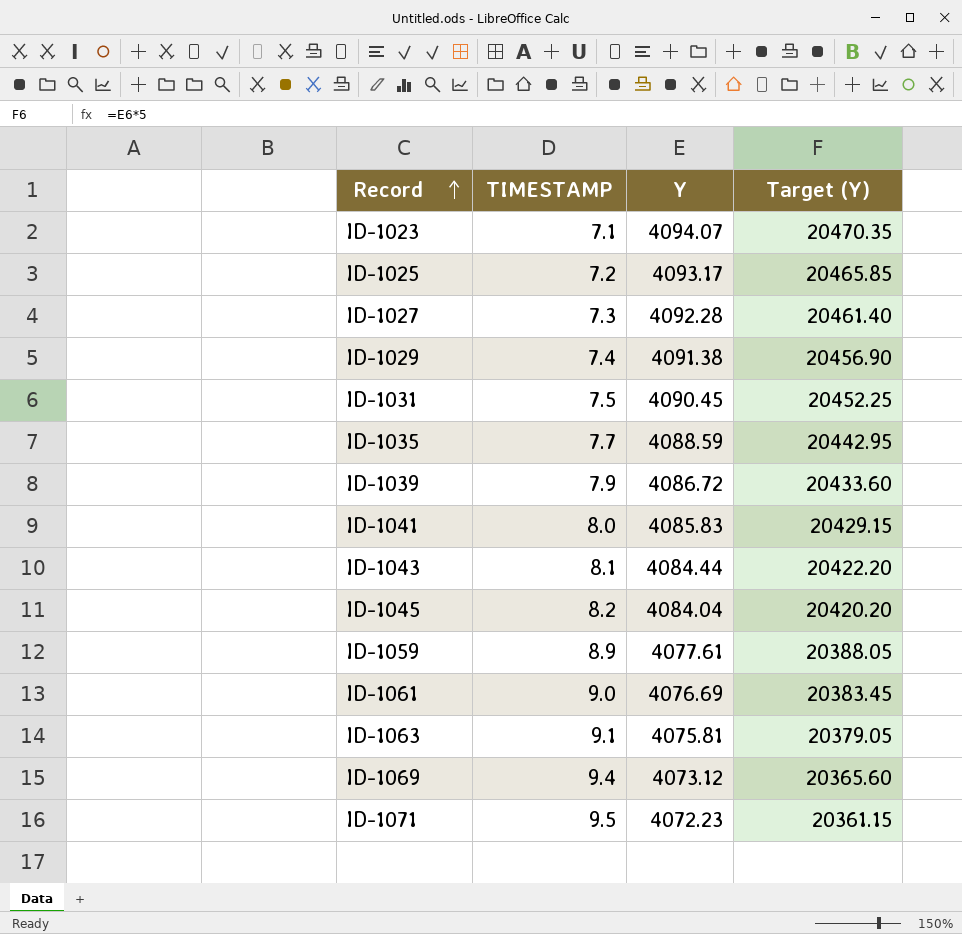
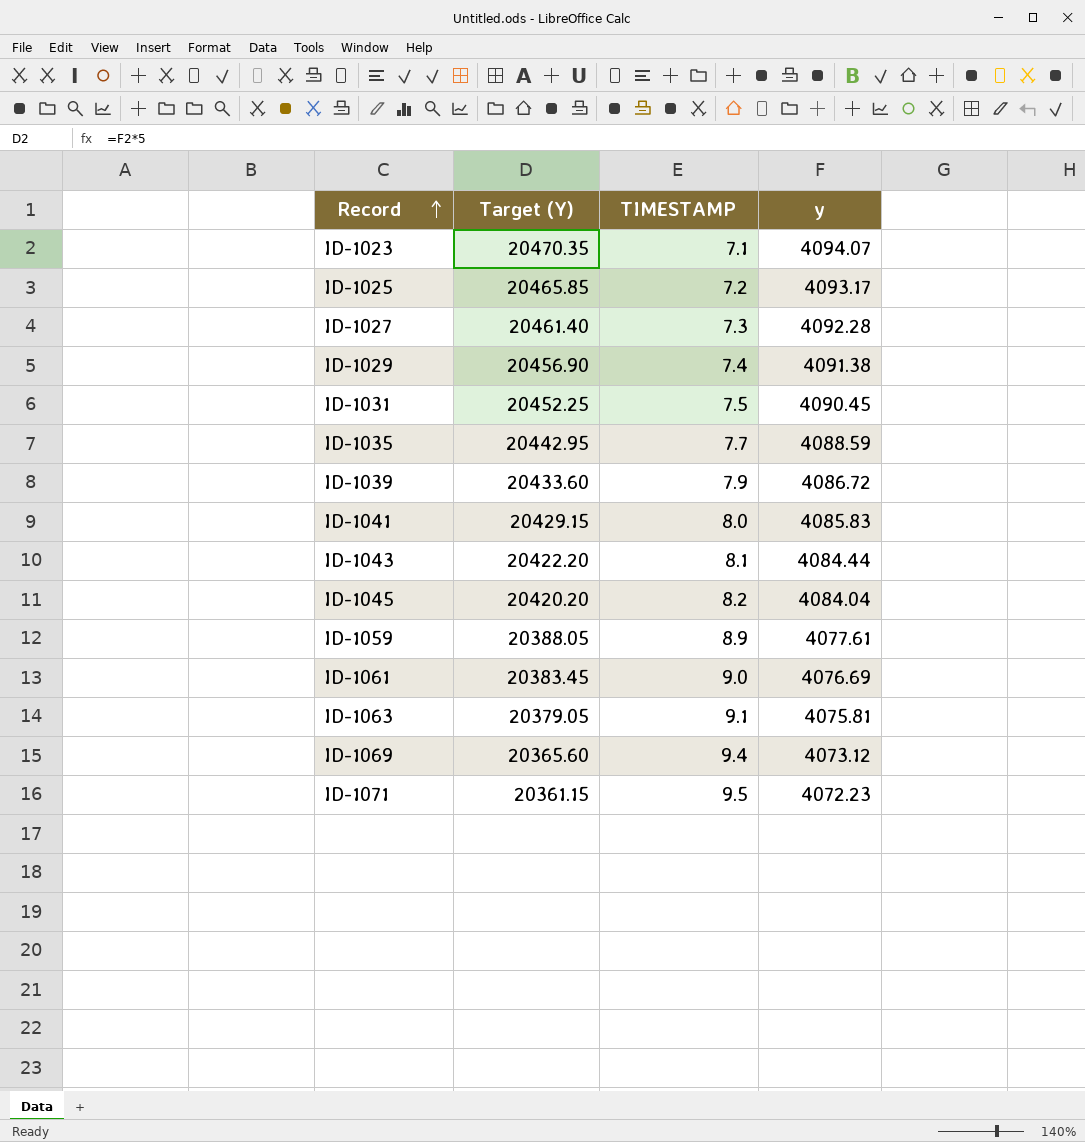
column Target (Y) | position: 4 -> 2
column name: Y -> y

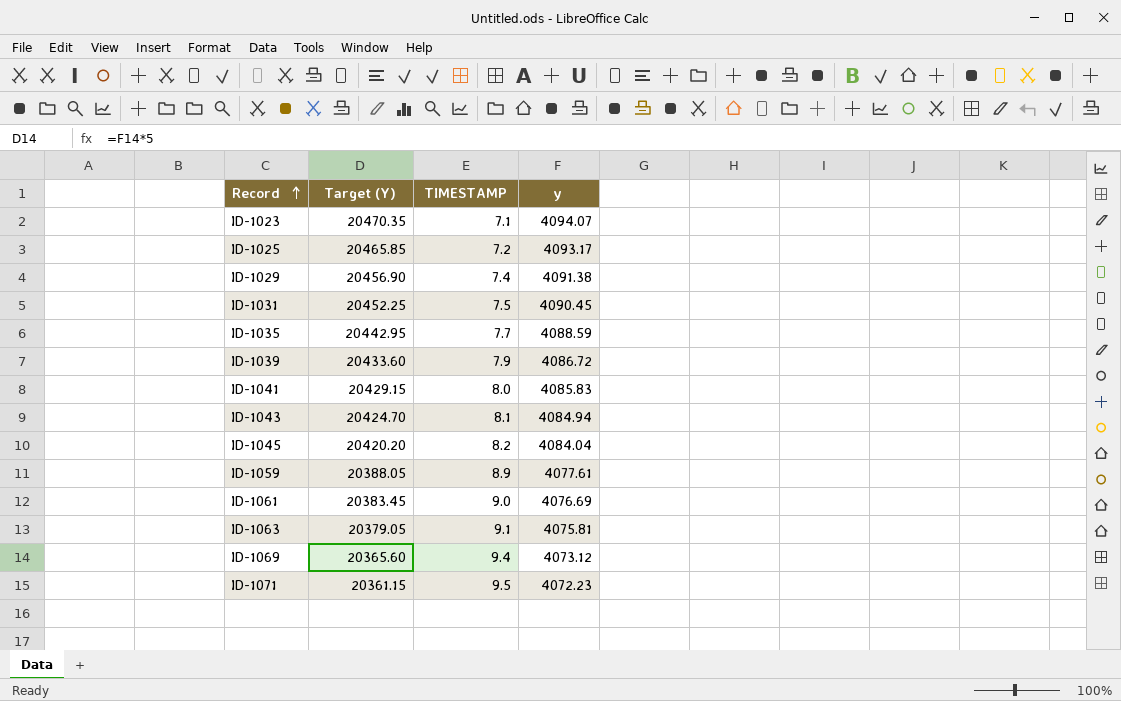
row ID-1027: 20461.40 | 7.3 | 4092.28 -> none
ID-1043 | Target (Y): 20422.20 -> 20424.70
ID-1043 | y: 4084.44 -> 4084.94

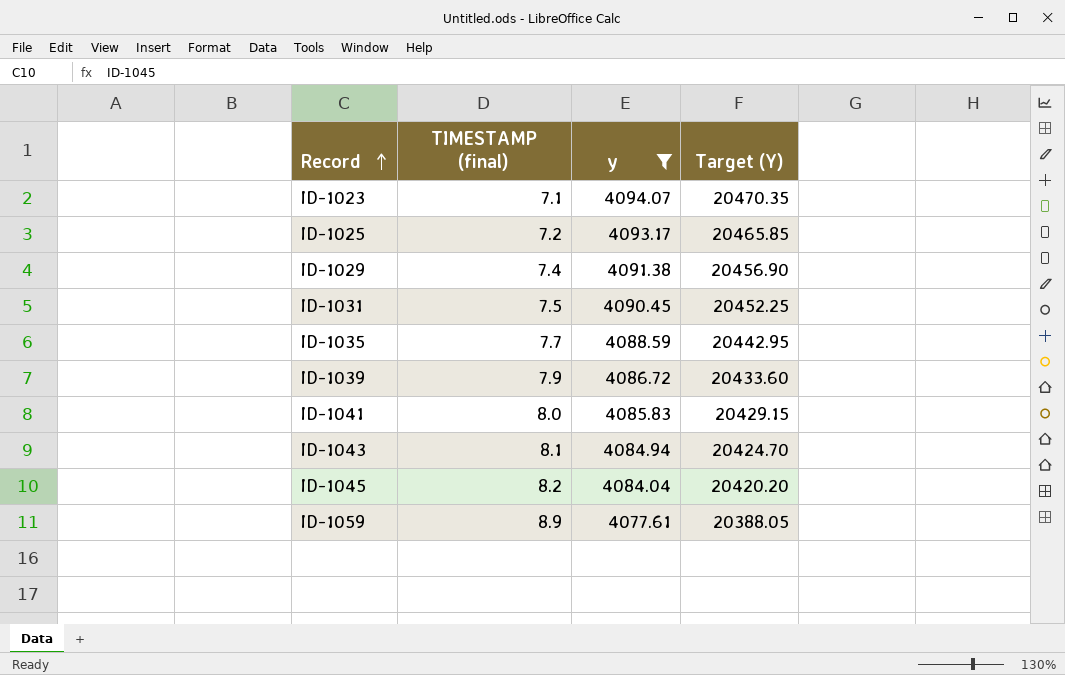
filter: none -> y >= 4077.61
column name: TIMESTAMP -> TIMESTAMP (final)
column Target (Y) | position: 2 -> 4

